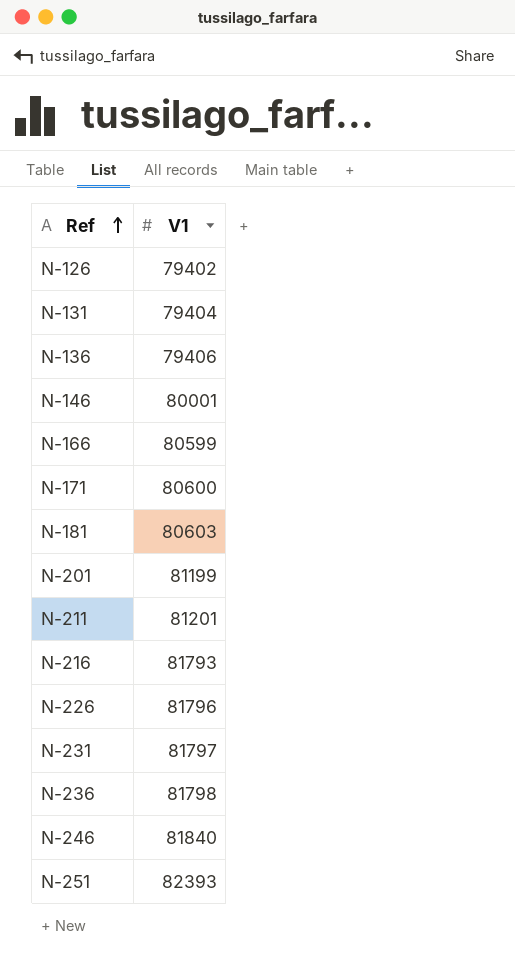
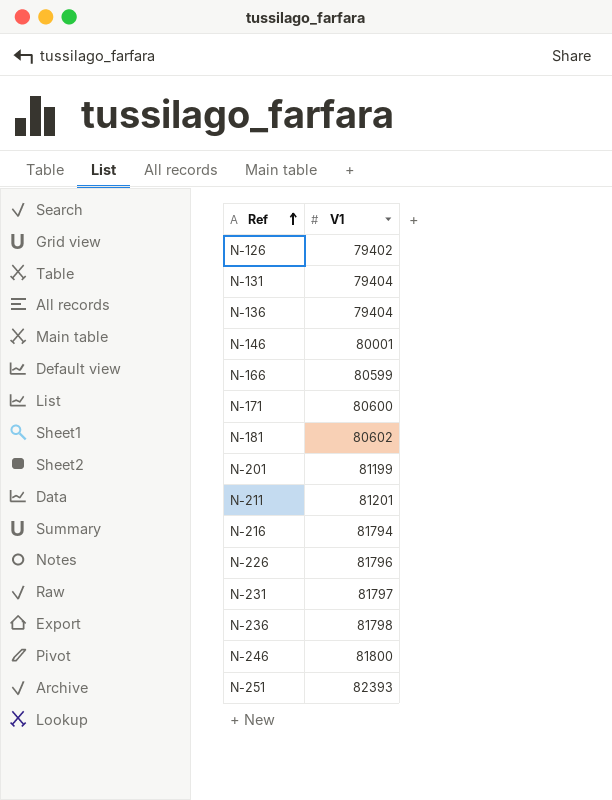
N-136 | V1: 79406 -> 79404
N-181 | V1: 80603 -> 80602
N-216 | V1: 81793 -> 81794
N-246 | V1: 81840 -> 81800

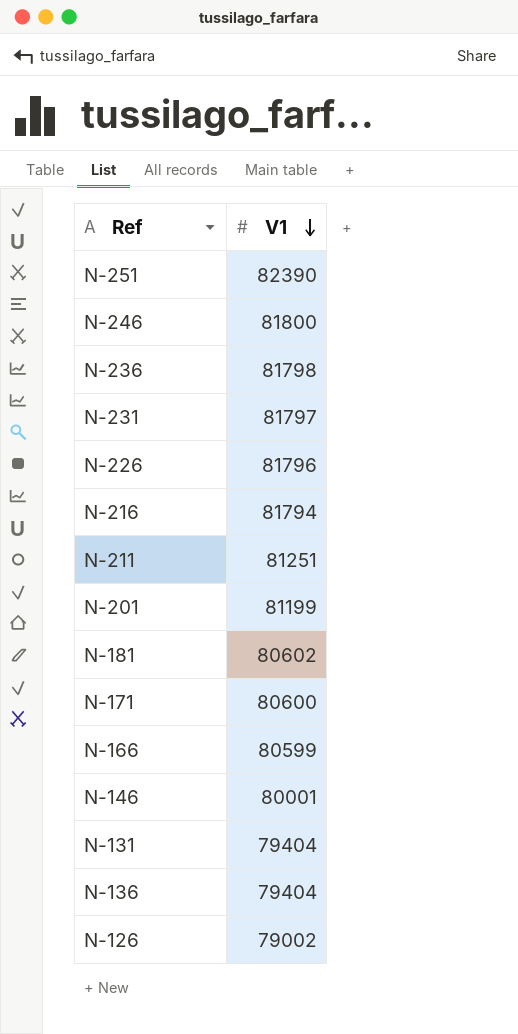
row order: Ref ascending -> V1 descending
N-251 | V1: 82393 -> 82390
N-211 | V1: 81201 -> 81251
N-126 | V1: 79402 -> 79002

